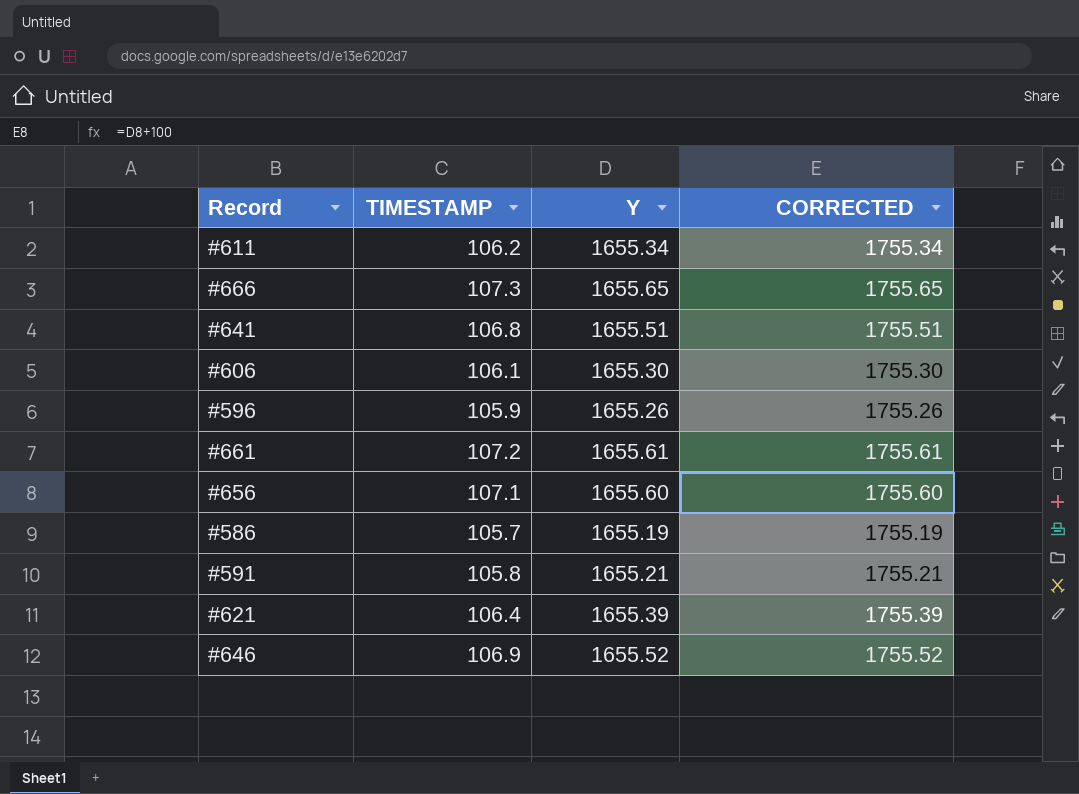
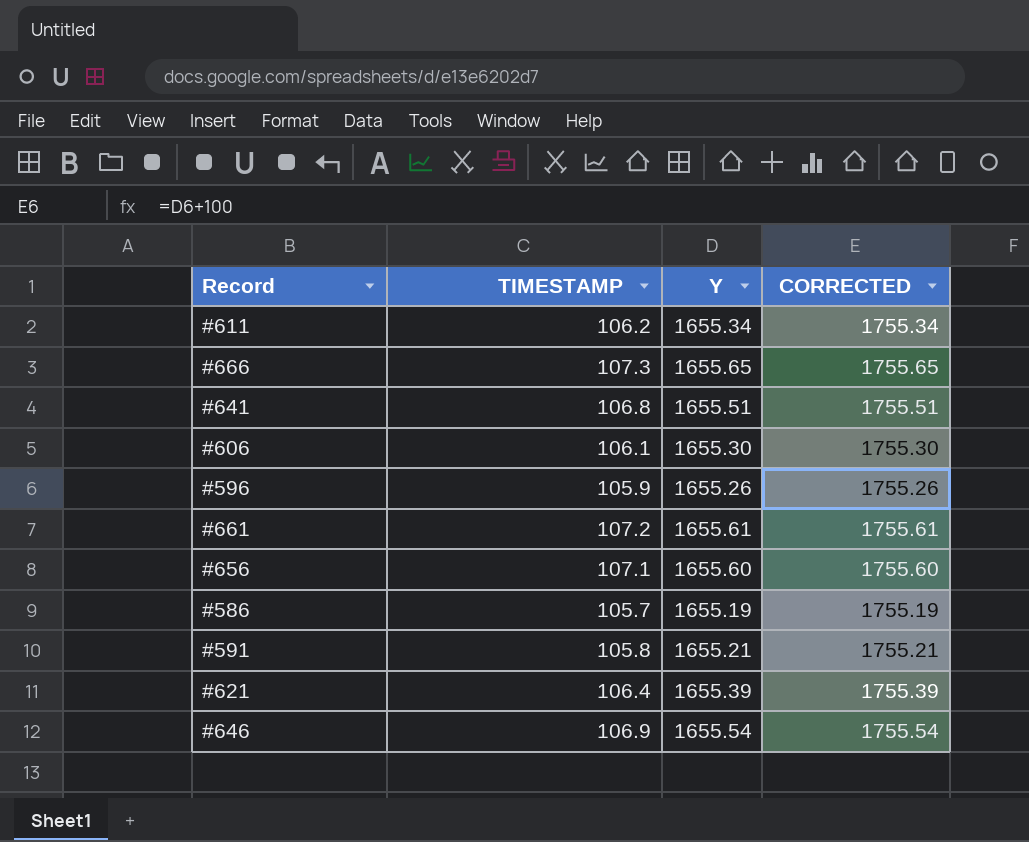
#646 | Y: 1655.52 -> 1655.54
#646 | CORRECTED: 1755.52 -> 1755.54

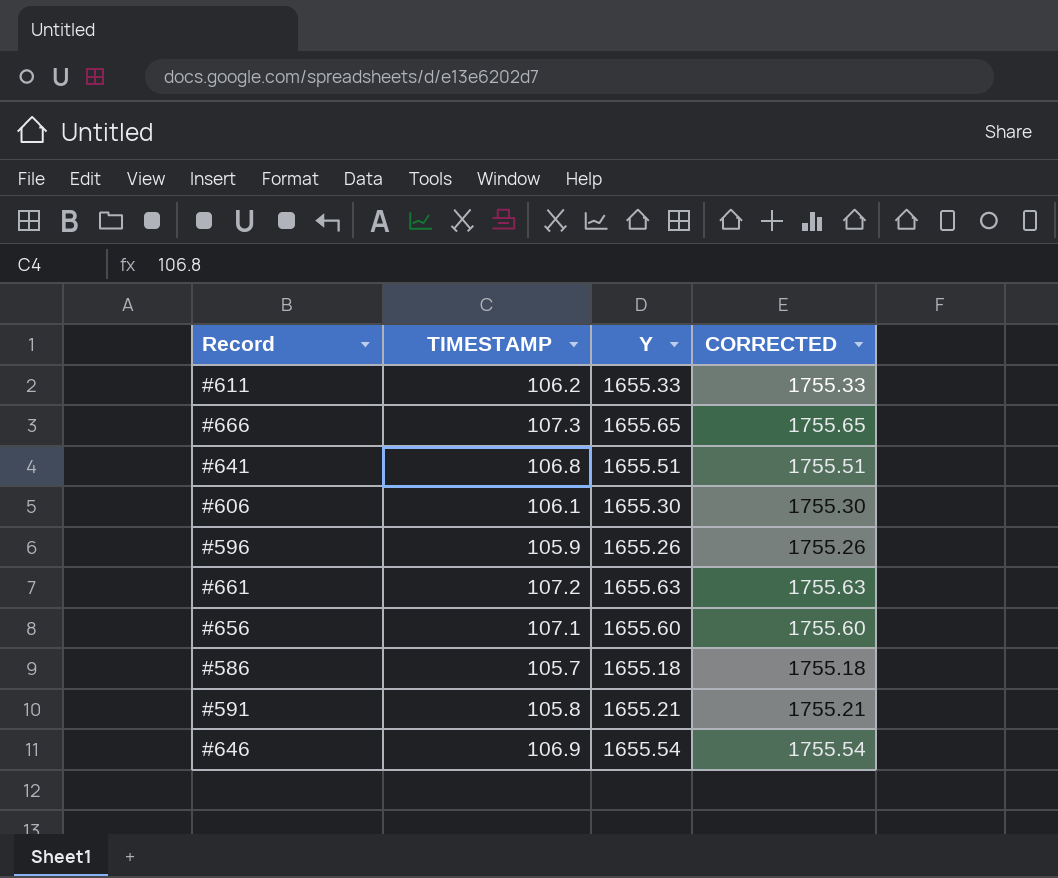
row #621: 106.4 | 1655.39 | 1755.39 -> none
#611 | Y: 1655.34 -> 1655.33
#611 | CORRECTED: 1755.34 -> 1755.33
#661 | Y: 1655.61 -> 1655.63
#661 | CORRECTED: 1755.61 -> 1755.63
#586 | Y: 1655.19 -> 1655.18
#586 | CORRECTED: 1755.19 -> 1755.18

